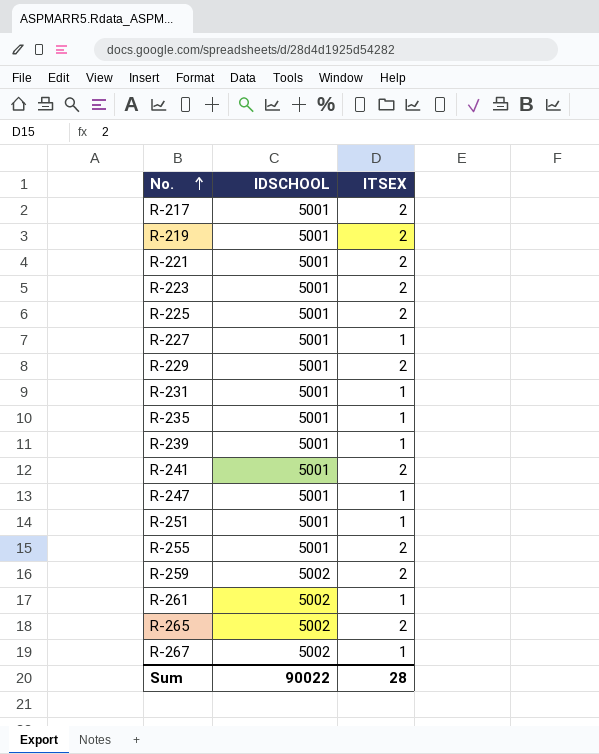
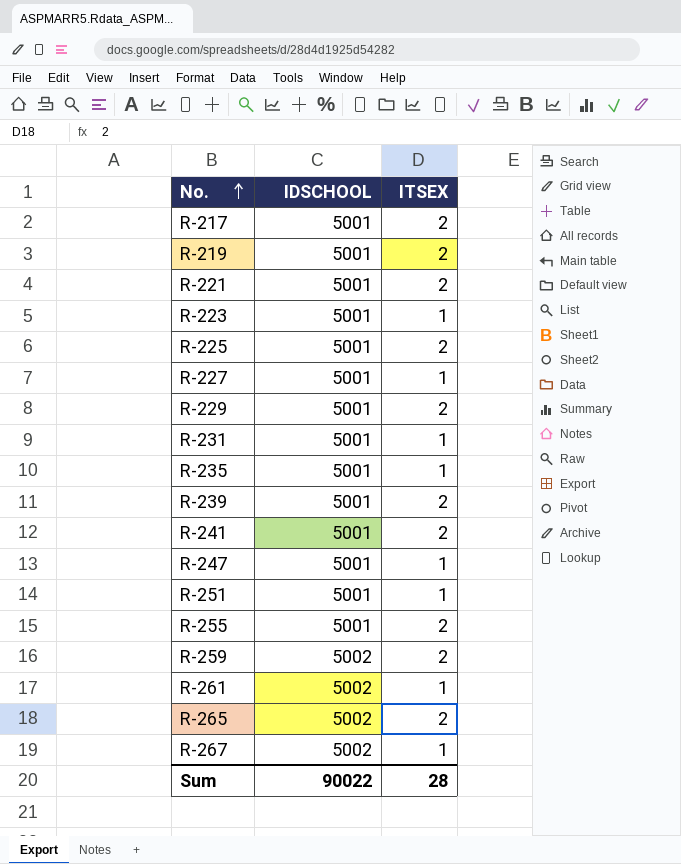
R-223 | ITSEX: 2 -> 1
R-239 | ITSEX: 1 -> 2

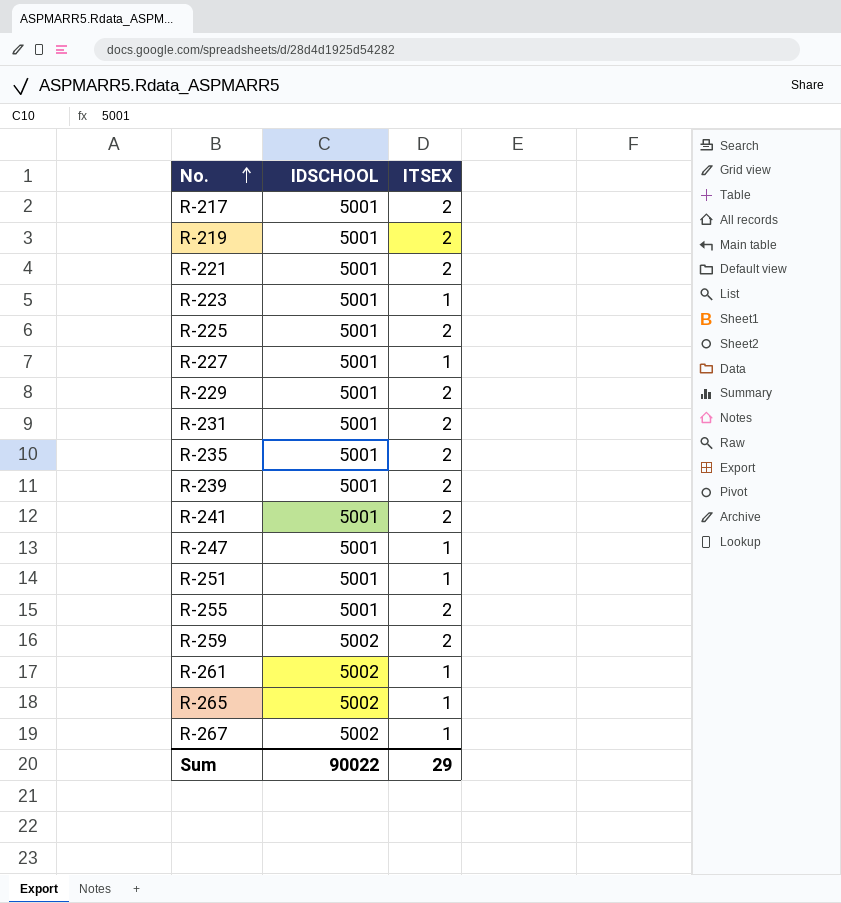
R-231 | ITSEX: 1 -> 2
R-235 | ITSEX: 1 -> 2
R-265 | ITSEX: 2 -> 1
Sum | ITSEX: 28 -> 29

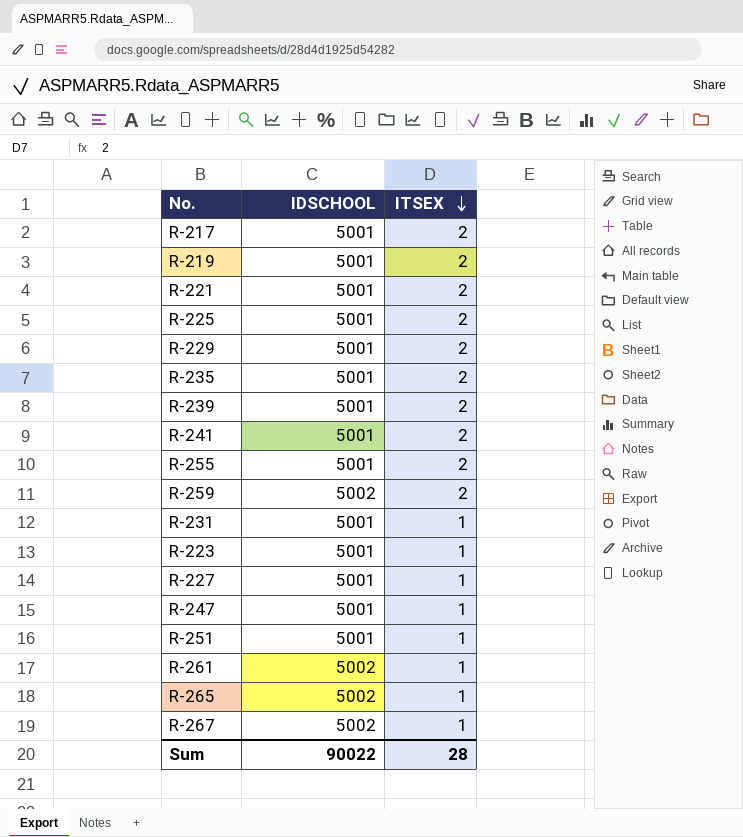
row order: No. ascending -> ITSEX descending
R-231 | ITSEX: 2 -> 1
Sum | ITSEX: 29 -> 28

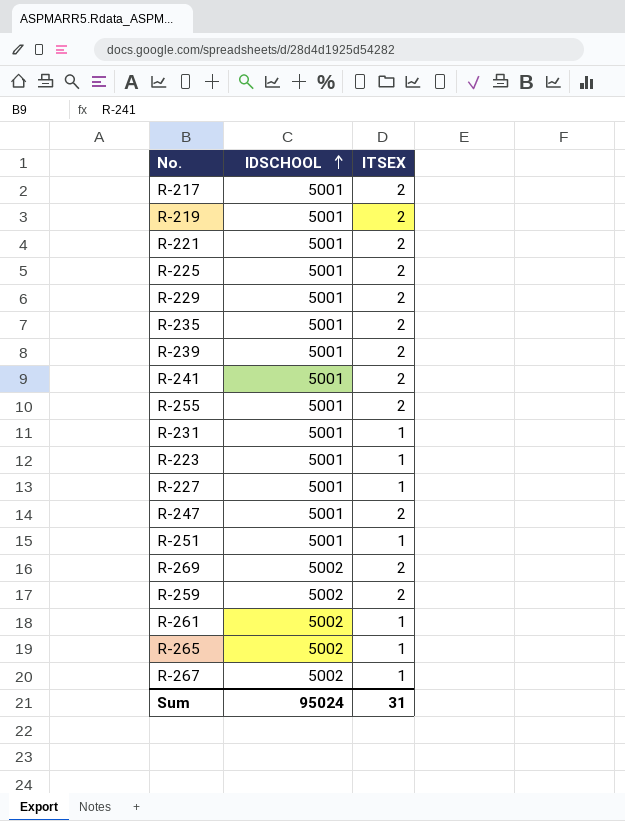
row order: ITSEX descending -> IDSCHOOL ascending
R-247 | ITSEX: 1 -> 2
row R-269: none -> 5002 | 2
Sum | IDSCHOOL: 90022 -> 95024
Sum | ITSEX: 28 -> 31

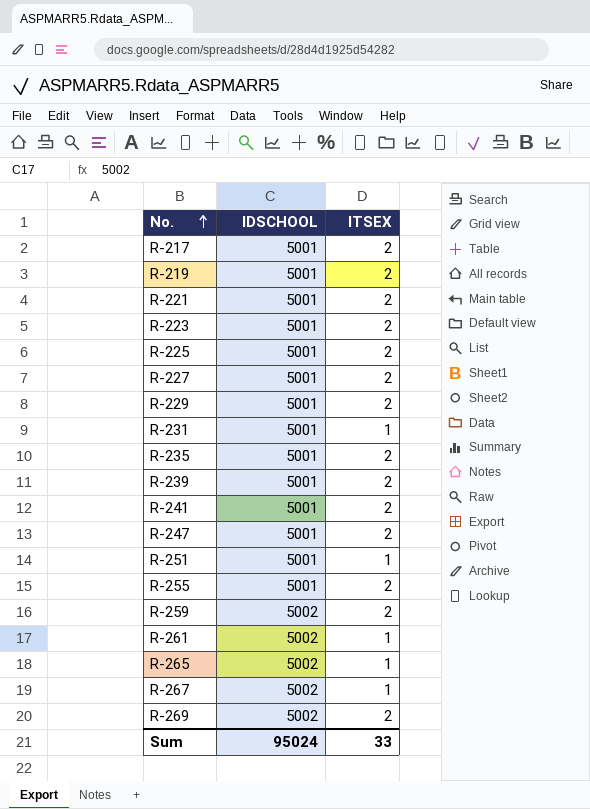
row order: IDSCHOOL ascending -> No. ascending
R-223 | ITSEX: 1 -> 2
R-227 | ITSEX: 1 -> 2
Sum | ITSEX: 31 -> 33

